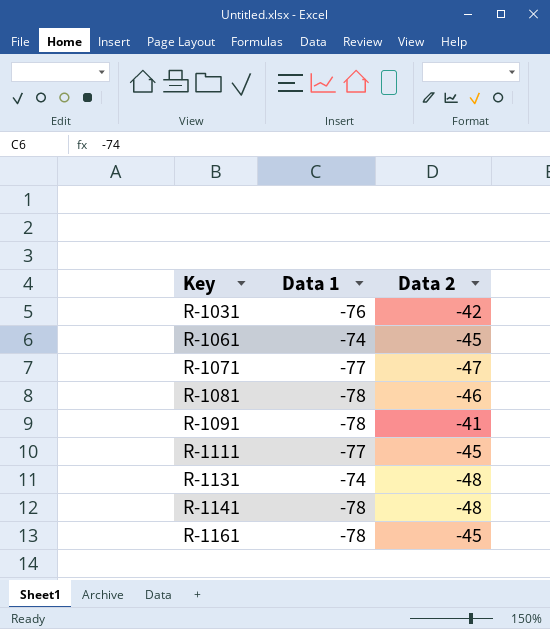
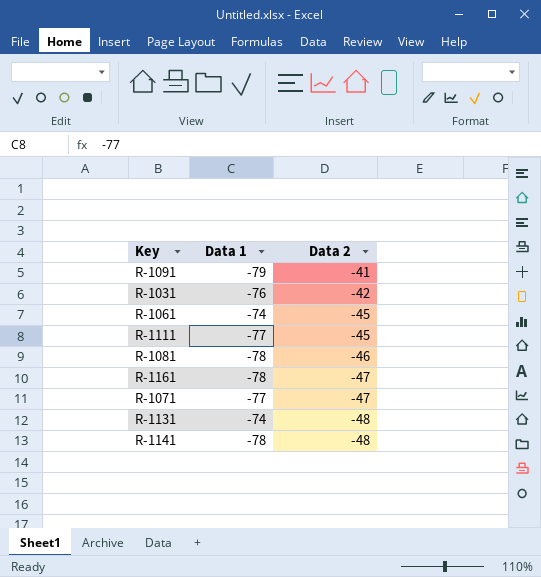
row order: Key ascending -> Data 2 descending
R-1091 | Data 1: -78 -> -79
R-1161 | Data 2: -45 -> -47

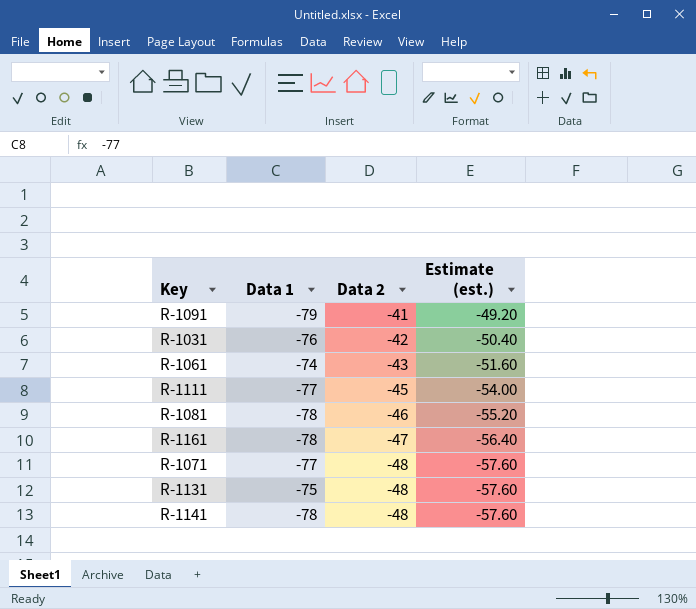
column Estimate (est.) | formula: none -> [Data 2] * 1.2
R-1061 | Data 2: -45 -> -43
R-1071 | Data 2: -47 -> -48
R-1131 | Data 1: -74 -> -75

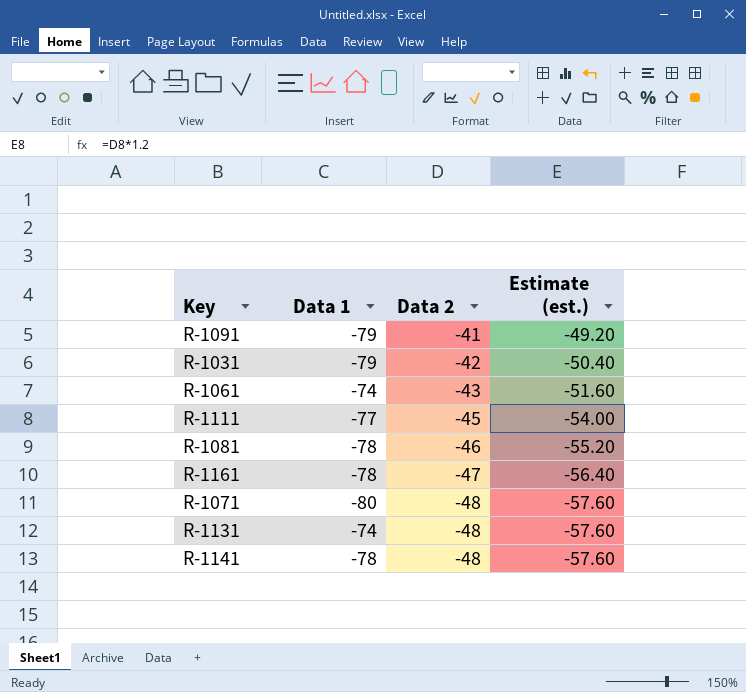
R-1031 | Data 1: -76 -> -79
R-1071 | Data 1: -77 -> -80
R-1131 | Data 1: -75 -> -74

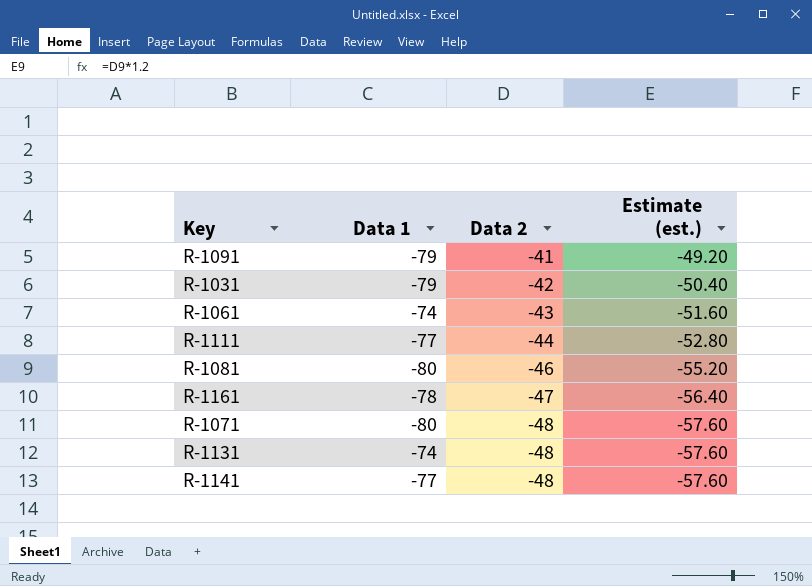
R-1111 | Data 2: -45 -> -44
R-1111 | Estimate (est.): -54.00 -> -52.80
R-1081 | Data 1: -78 -> -80
R-1141 | Data 1: -78 -> -77

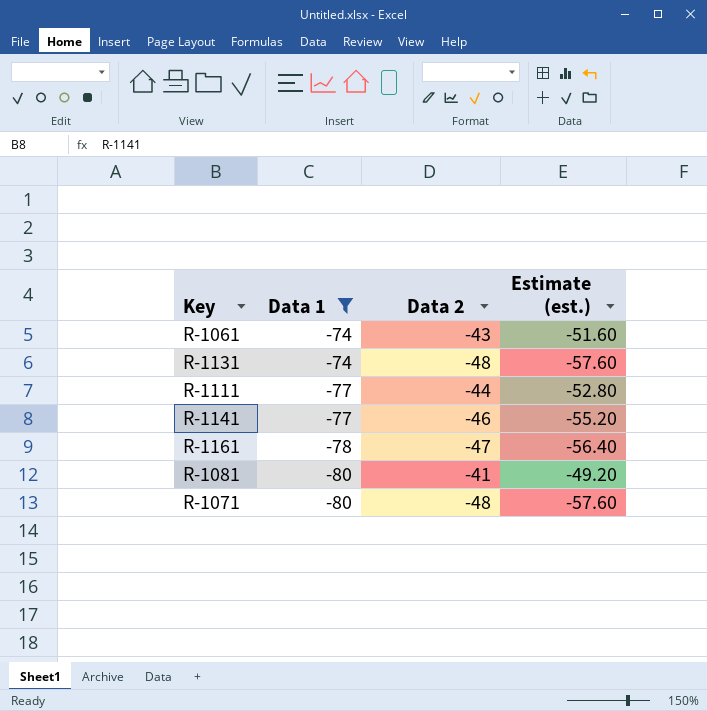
filter: none -> Data 1 != -79
row order: Data 2 descending -> Data 1 descending
R-1141 | Data 2: -48 -> -46
R-1141 | Estimate (est.): -57.60 -> -55.20
R-1081 | Data 2: -46 -> -41
R-1081 | Estimate (est.): -55.20 -> -49.20

